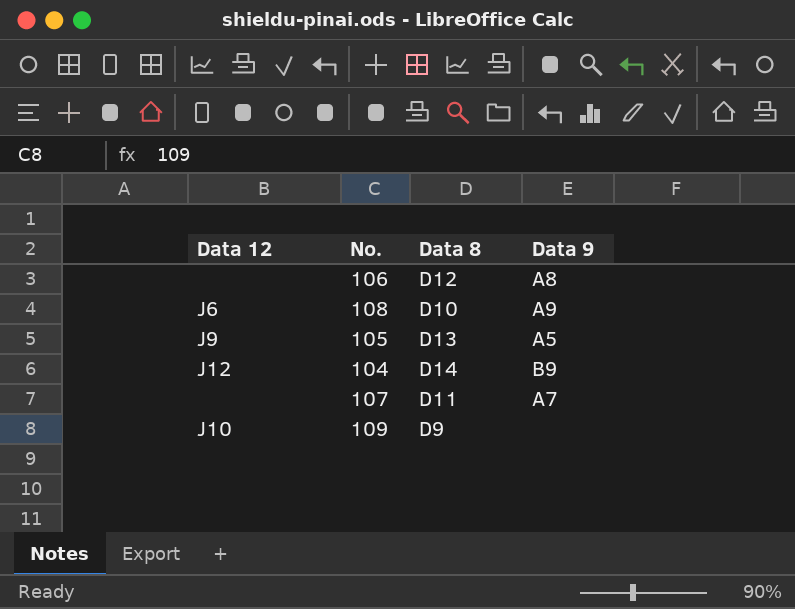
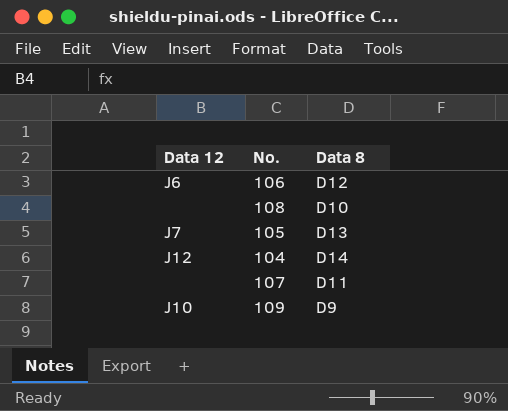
column Data 9 | position: 4 -> none
106 | Data 12: none -> J6
108 | Data 12: J6 -> none
105 | Data 12: J9 -> J7

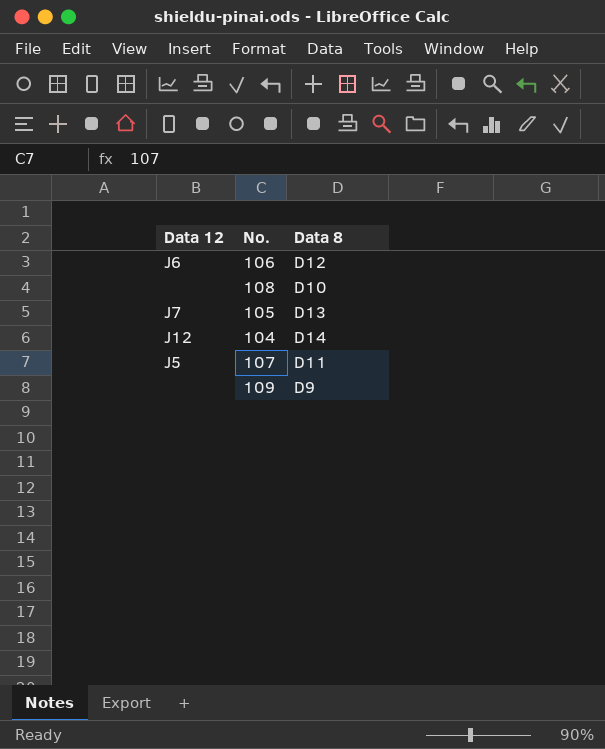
107 | Data 12: none -> J5
109 | Data 12: J10 -> none

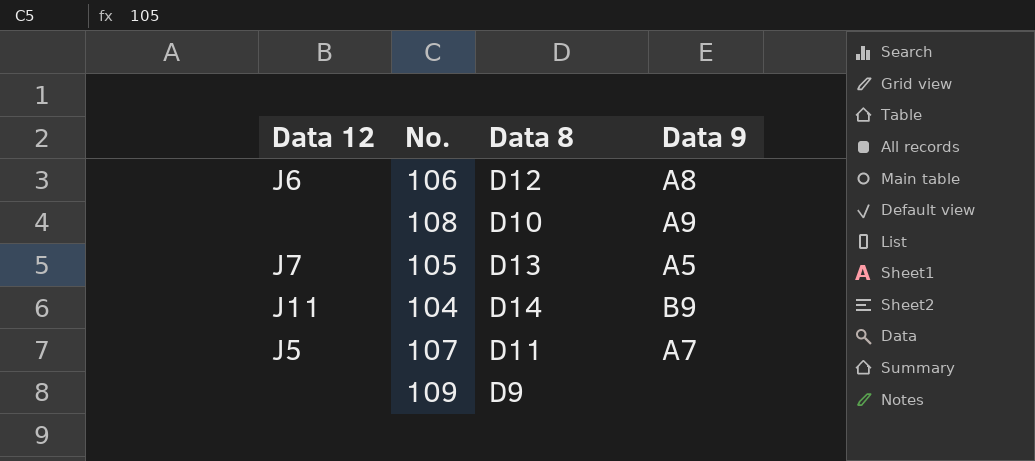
column Data 9 | position: none -> 4
104 | Data 12: J12 -> J11

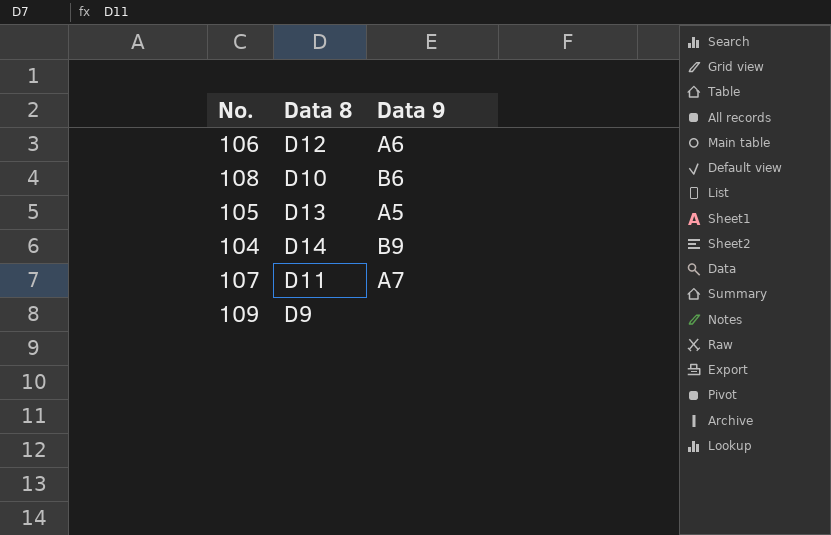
column Data 12 | position: 1 -> none
106 | Data 9: A8 -> A6
108 | Data 9: A9 -> B6

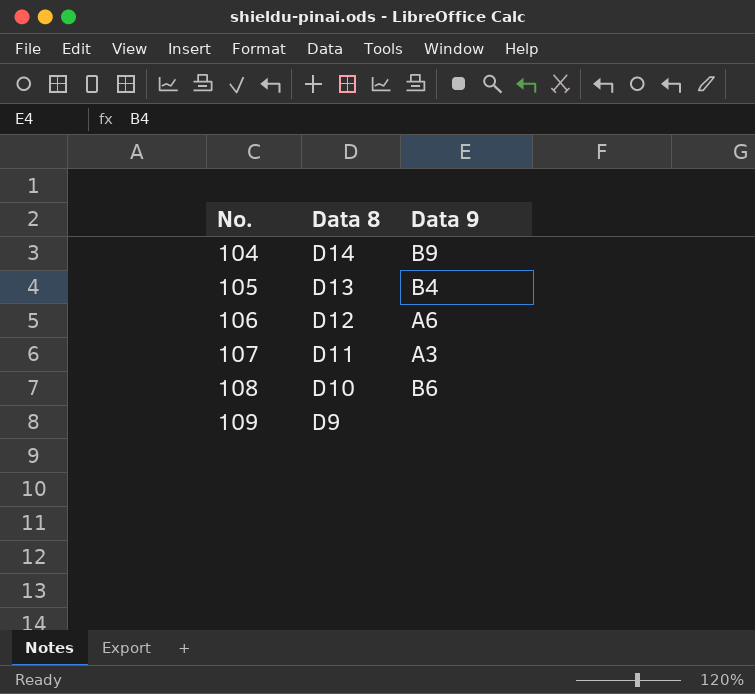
row order: none -> No. ascending
105 | Data 9: A5 -> B4
107 | Data 9: A7 -> A3

